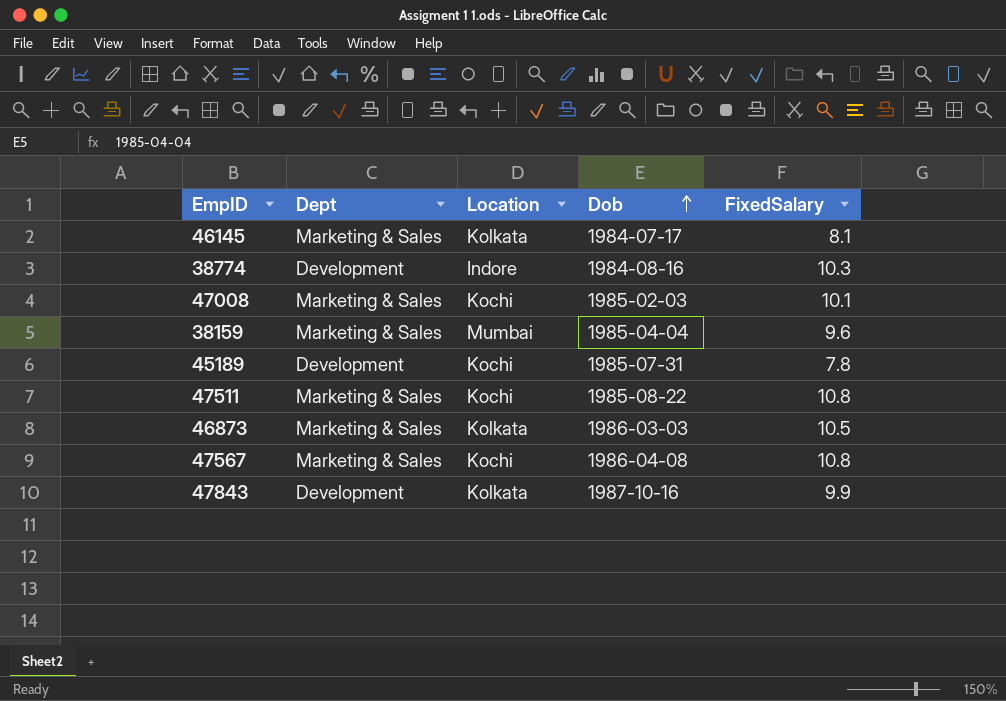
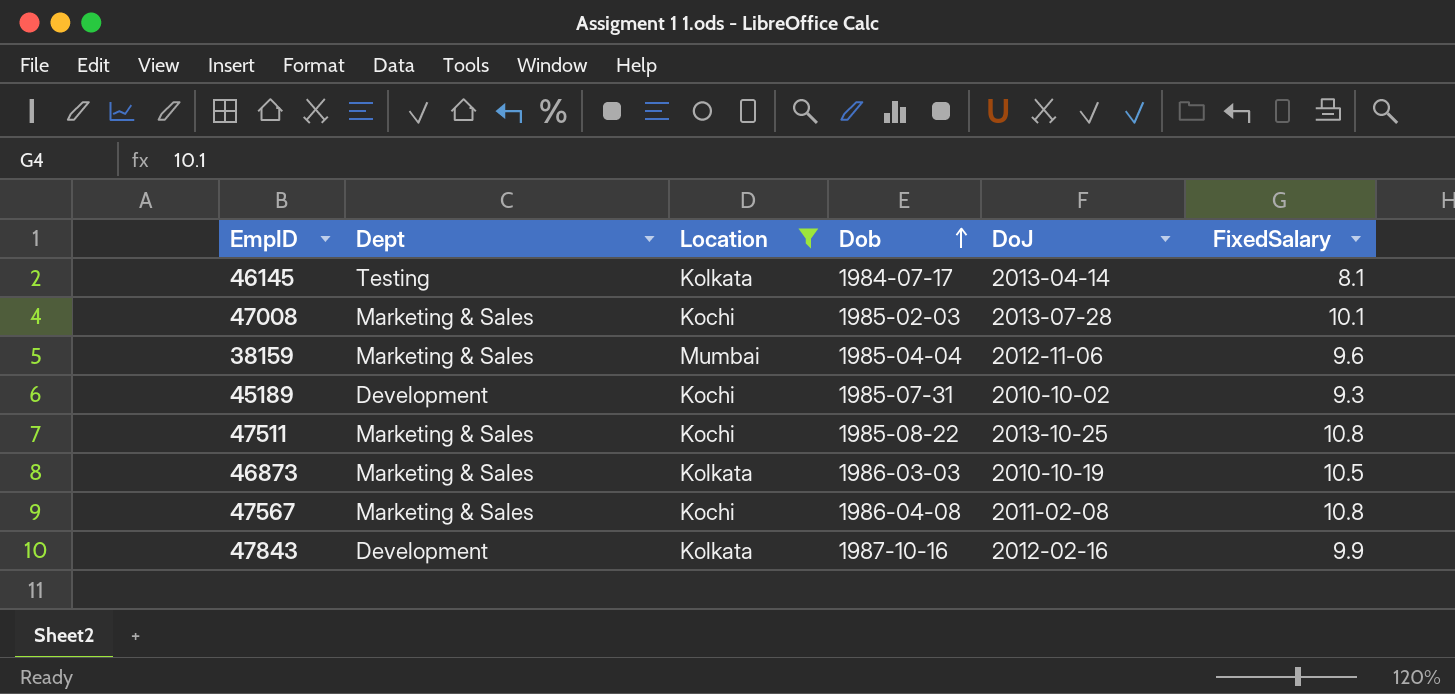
filter: none -> Location != Indore
column DoJ | position: none -> 5
46145 | Dept: Marketing & Sales -> Testing
45189 | FixedSalary: 7.8 -> 9.3

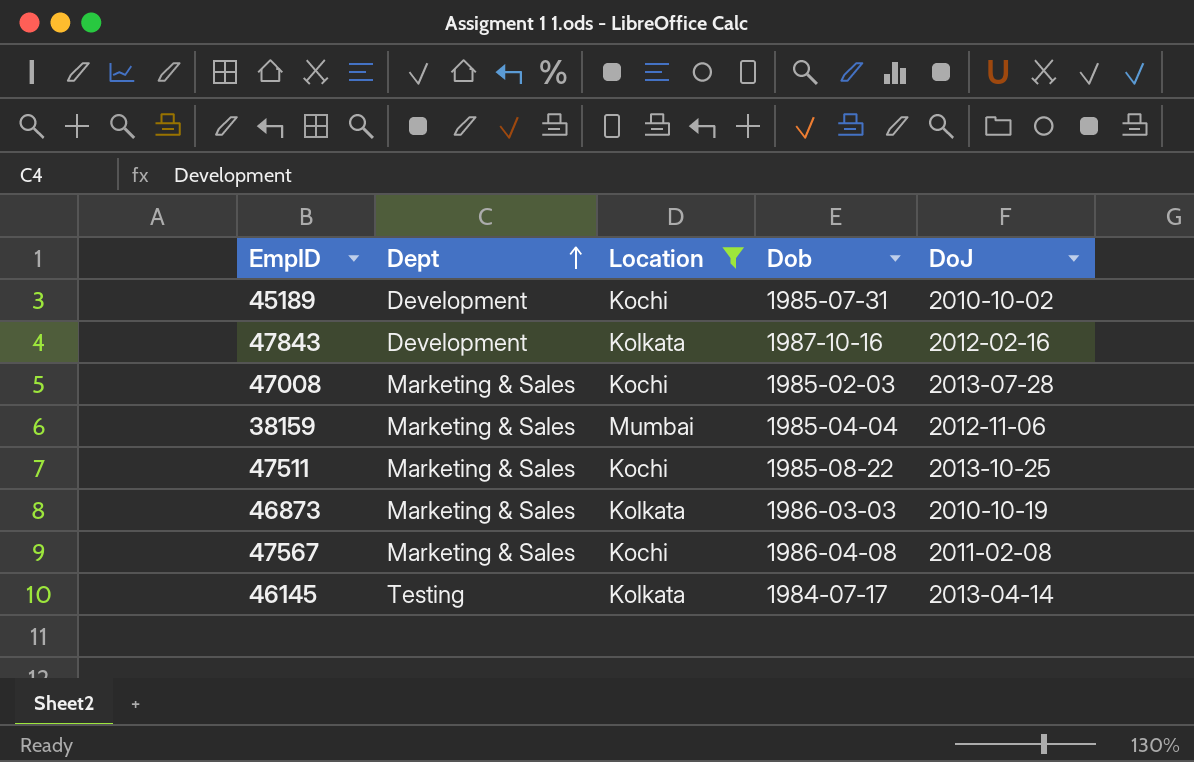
row order: Dob ascending -> Dept ascending
column FixedSalary | position: 6 -> none

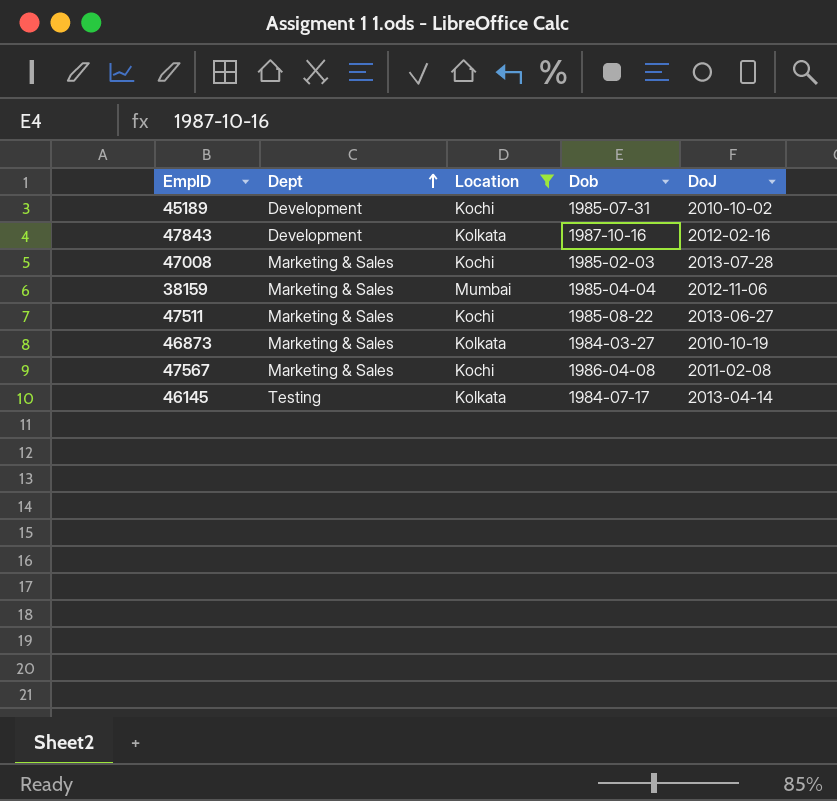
47511 | DoJ: 2013-10-25 -> 2013-06-27
46873 | Dob: 1986-03-03 -> 1984-03-27

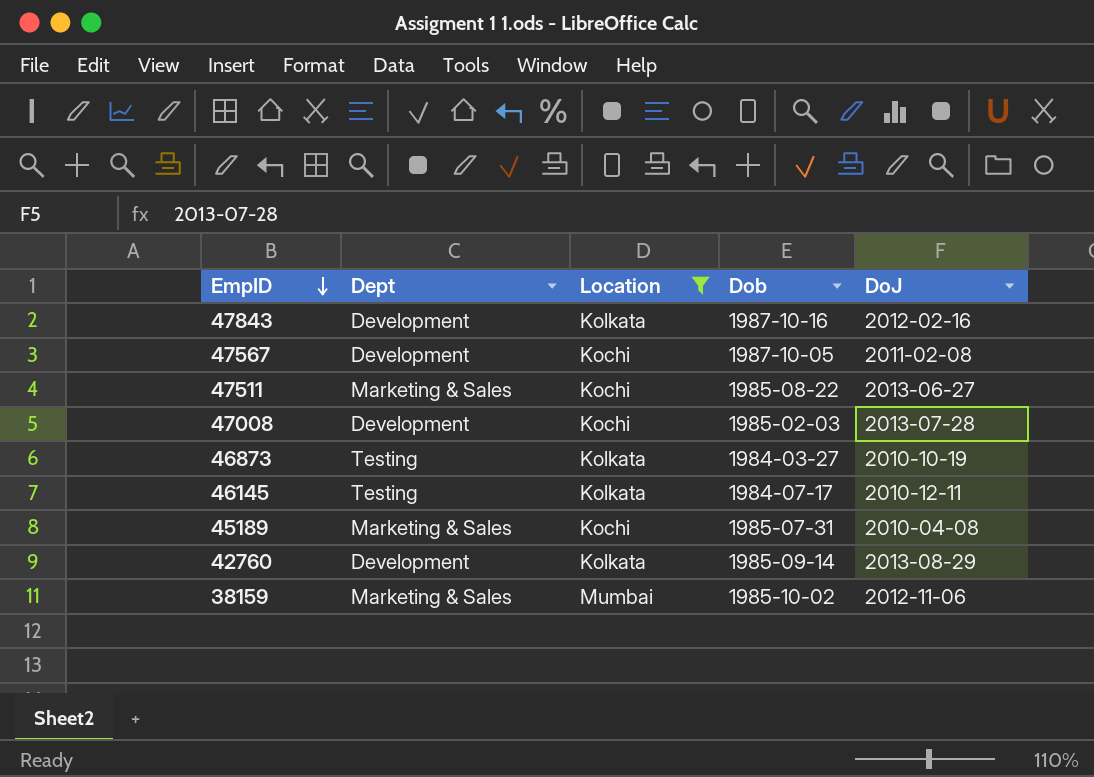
row order: Dept ascending -> EmpID descending
47567 | Dept: Marketing & Sales -> Development
47567 | Dob: 1986-04-08 -> 1987-10-05
47008 | Dept: Marketing & Sales -> Development
46873 | Dept: Marketing & Sales -> Testing
46145 | DoJ: 2013-04-14 -> 2010-12-11
45189 | Dept: Development -> Marketing & Sales
45189 | DoJ: 2010-10-02 -> 2010-04-08
row 42760: none -> Development | Kolkata | 1985-09-14 | 2013-08-29
38159 | Dob: 1985-04-04 -> 1985-10-02

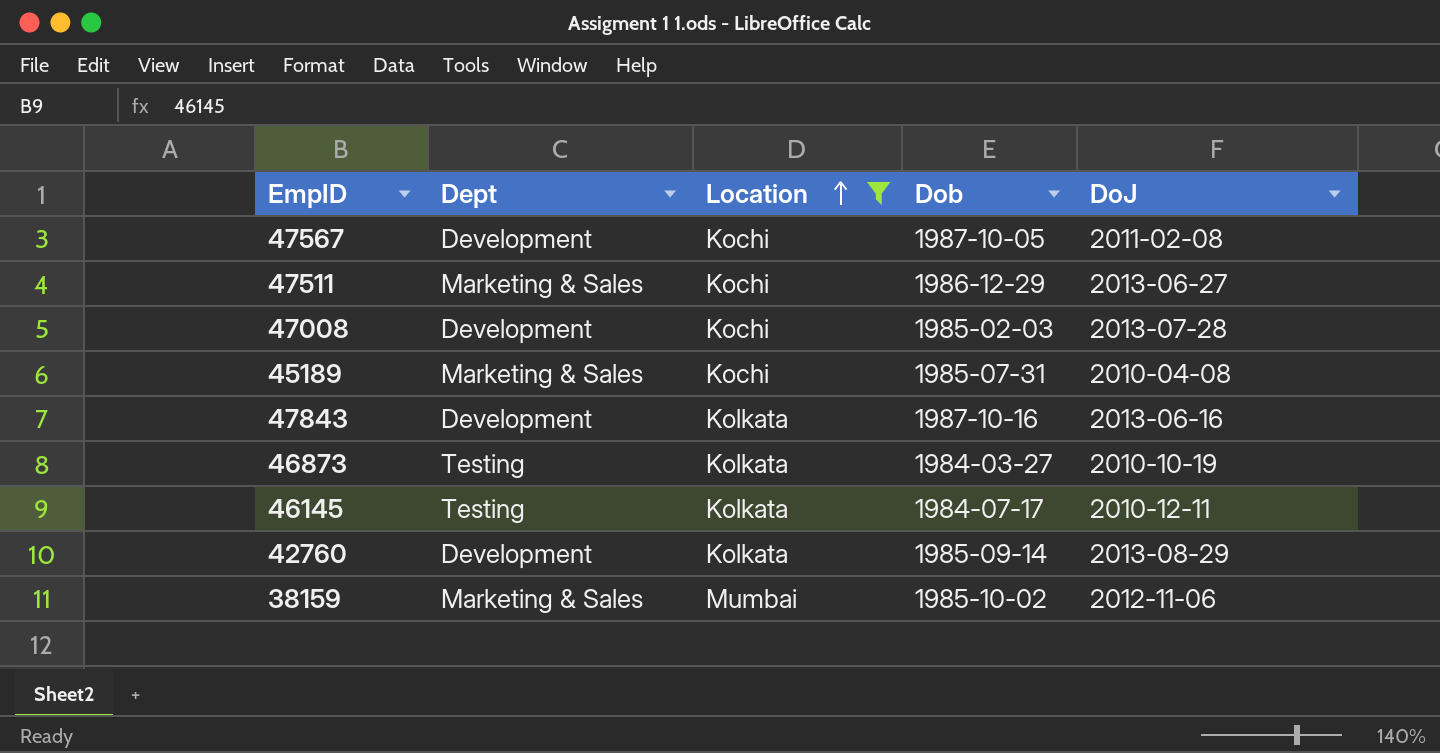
row order: EmpID descending -> Location ascending
47511 | Dob: 1985-08-22 -> 1986-12-29
47843 | DoJ: 2012-02-16 -> 2013-06-16

